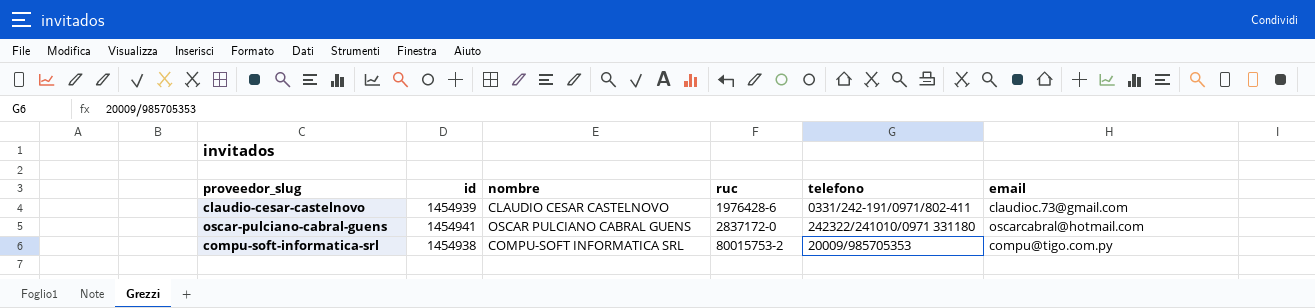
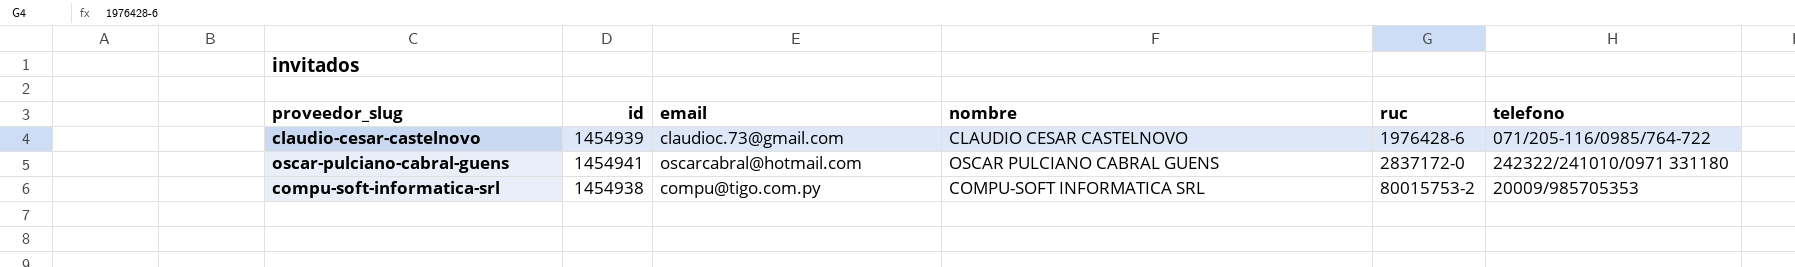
column email | position: 6 -> 3
claudio-cesar-castelnovo | telefono: 0331/242-191/0971/802-411 -> 071/205-116/0985/764-722

